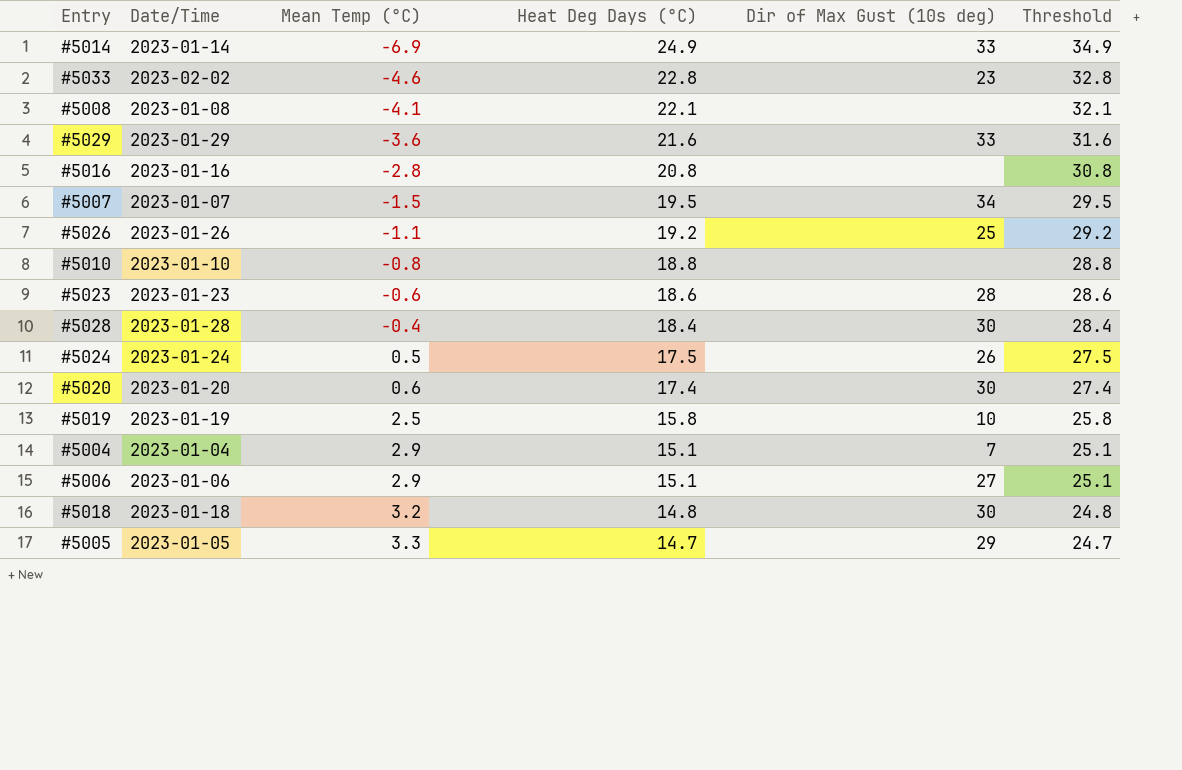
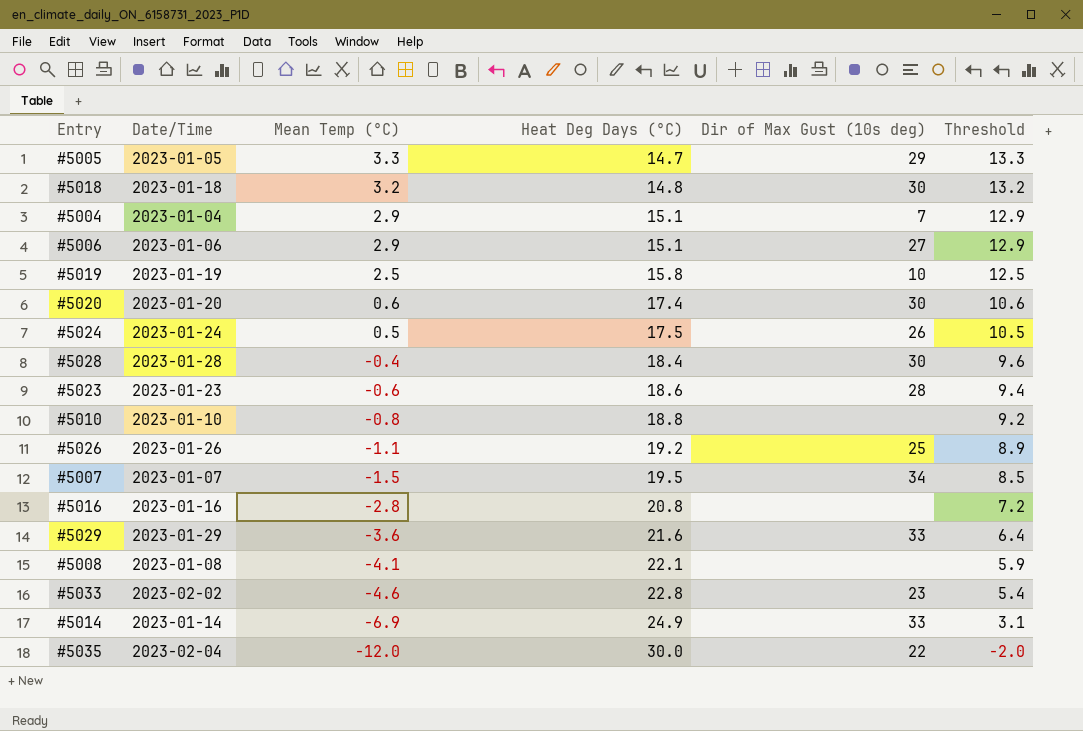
row order: Mean Temp (°C) ascending -> Mean Temp (°C) descending
column Threshold | formula: [Heat Deg Days (°C)] + 10 -> [Mean Temp (°C)] + 10
row #5035: none -> 2023-02-04 | -12.0 | 30.0 | 22 | -2.0

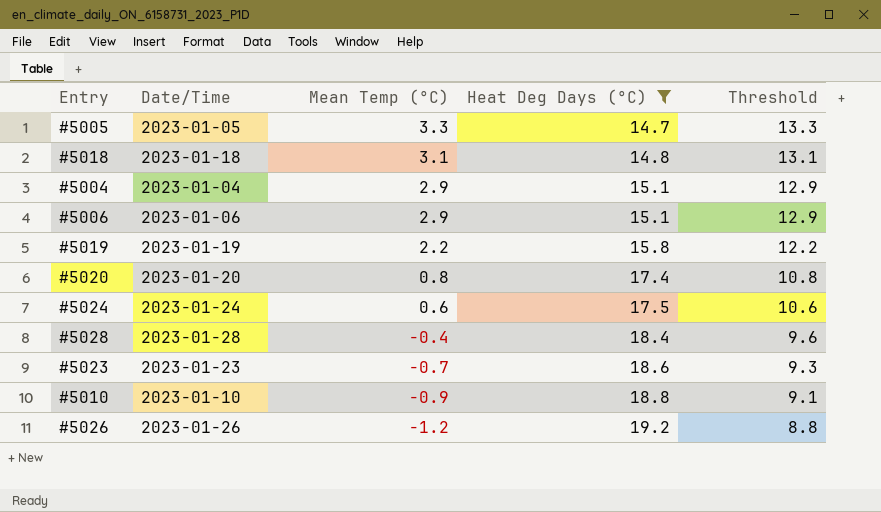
filter: none -> Heat Deg Days (°C) <= 19.2
column Dir of Max Gust (10s deg) | position: 5 -> none
#5018 | Mean Temp (°C): 3.2 -> 3.1
#5018 | Threshold: 13.2 -> 13.1
#5019 | Mean Temp (°C): 2.5 -> 2.2
#5019 | Threshold: 12.5 -> 12.2
#5020 | Mean Temp (°C): 0.6 -> 0.8
#5020 | Threshold: 10.6 -> 10.8
#5024 | Mean Temp (°C): 0.5 -> 0.6
#5024 | Threshold: 10.5 -> 10.6
#5023 | Mean Temp (°C): -0.6 -> -0.7
#5023 | Threshold: 9.4 -> 9.3
#5010 | Mean Temp (°C): -0.8 -> -0.9
#5010 | Threshold: 9.2 -> 9.1
#5026 | Mean Temp (°C): -1.1 -> -1.2
#5026 | Threshold: 8.9 -> 8.8

